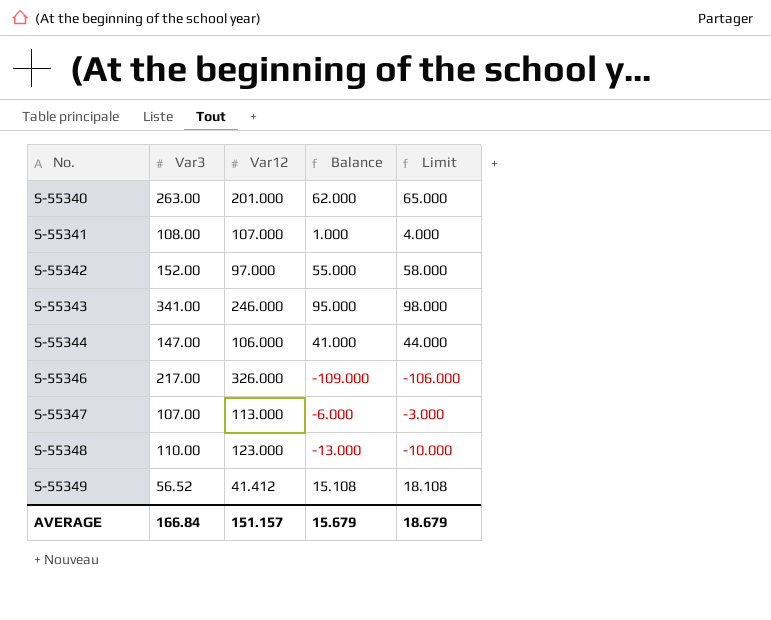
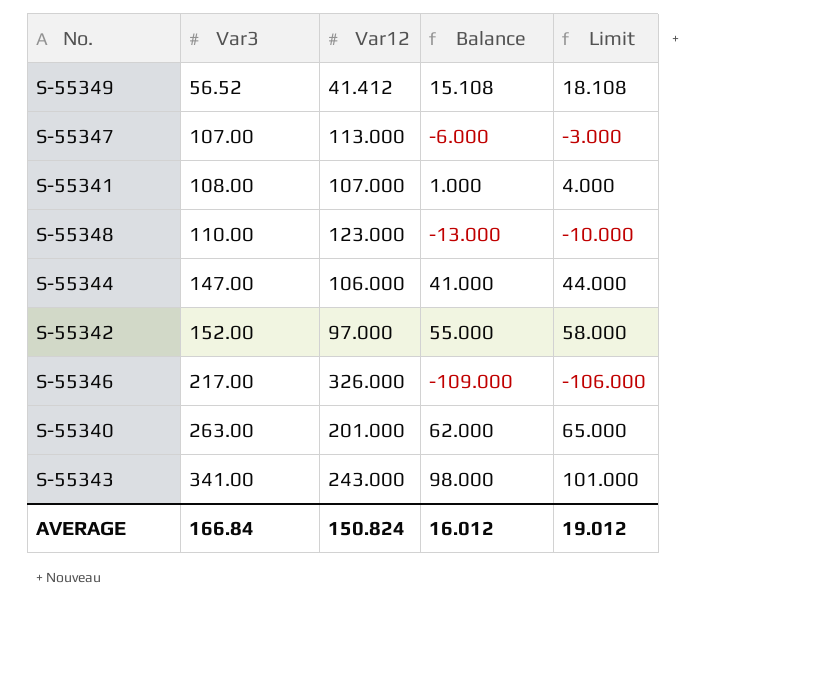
row order: No. ascending -> Var3 ascending
S-55343 | Var12: 246.000 -> 243.000
S-55343 | Balance: 95.000 -> 98.000
S-55343 | Limit: 98.000 -> 101.000
AVERAGE | Var12: 151.157 -> 150.824
AVERAGE | Balance: 15.679 -> 16.012
AVERAGE | Limit: 18.679 -> 19.012

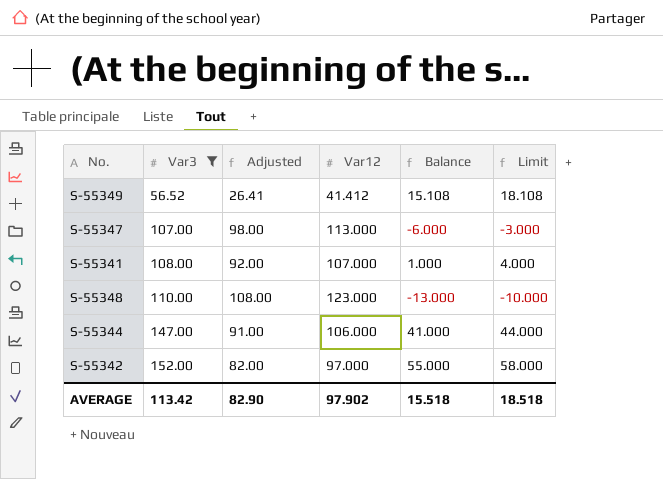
filter: none -> Var3 <= 152.00
column Adjusted | formula: none -> [Var12] - 15
AVERAGE | Var3: 166.84 -> 113.42
AVERAGE | Var12: 150.824 -> 97.902
AVERAGE | Balance: 16.012 -> 15.518
AVERAGE | Limit: 19.012 -> 18.518

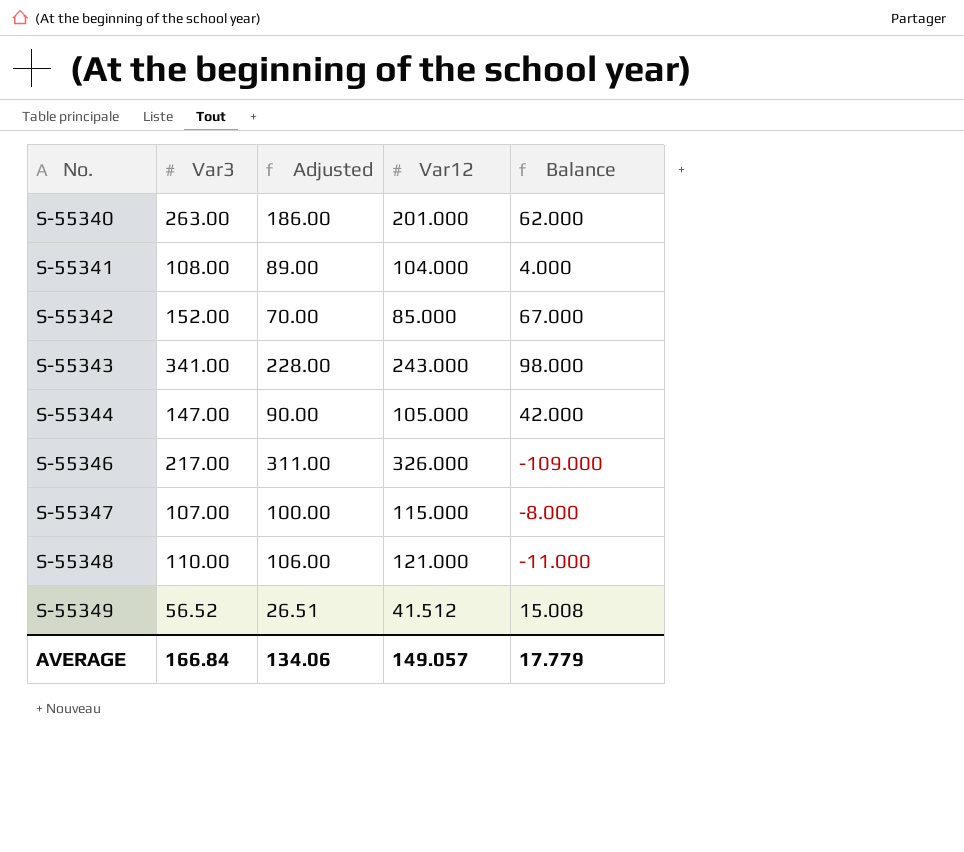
filter: Var3 <= 152.00 -> none
row order: Var3 ascending -> No. ascending
column Limit | formula: [Balance] + 3 -> none
S-55341 | Adjusted: 92.00 -> 89.00
S-55341 | Var12: 107.000 -> 104.000
S-55341 | Balance: 1.000 -> 4.000
S-55342 | Adjusted: 82.00 -> 70.00
S-55342 | Var12: 97.000 -> 85.000
S-55342 | Balance: 55.000 -> 67.000
S-55344 | Adjusted: 91.00 -> 90.00
S-55344 | Var12: 106.000 -> 105.000
S-55344 | Balance: 41.000 -> 42.000
S-55347 | Adjusted: 98.00 -> 100.00
S-55347 | Var12: 113.000 -> 115.000
S-55347 | Balance: -6.000 -> -8.000
S-55348 | Adjusted: 108.00 -> 106.00
S-55348 | Var12: 123.000 -> 121.000
S-55348 | Balance: -13.000 -> -11.000
S-55349 | Adjusted: 26.41 -> 26.51
S-55349 | Var12: 41.412 -> 41.512
S-55349 | Balance: 15.108 -> 15.008
AVERAGE | Var3: 113.42 -> 166.84
AVERAGE | Adjusted: 82.90 -> 134.06
AVERAGE | Var12: 97.902 -> 149.057
AVERAGE | Balance: 15.518 -> 17.779

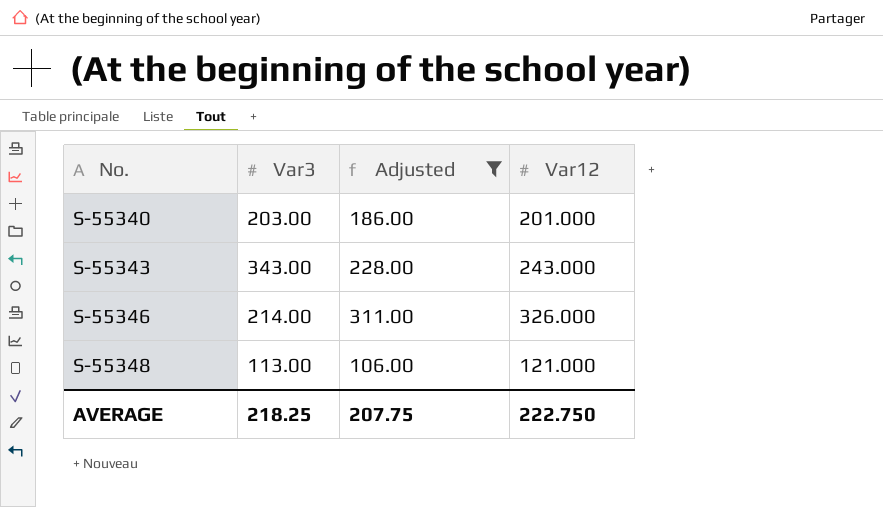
filter: none -> Adjusted >= 106.00
column Balance | formula: [Var3] - [Var12] -> none
S-55340 | Var3: 263.00 -> 203.00
S-55343 | Var3: 341.00 -> 343.00
S-55346 | Var3: 217.00 -> 214.00
S-55348 | Var3: 110.00 -> 113.00
AVERAGE | Var3: 166.84 -> 218.25
AVERAGE | Adjusted: 134.06 -> 207.75
AVERAGE | Var12: 149.057 -> 222.750

